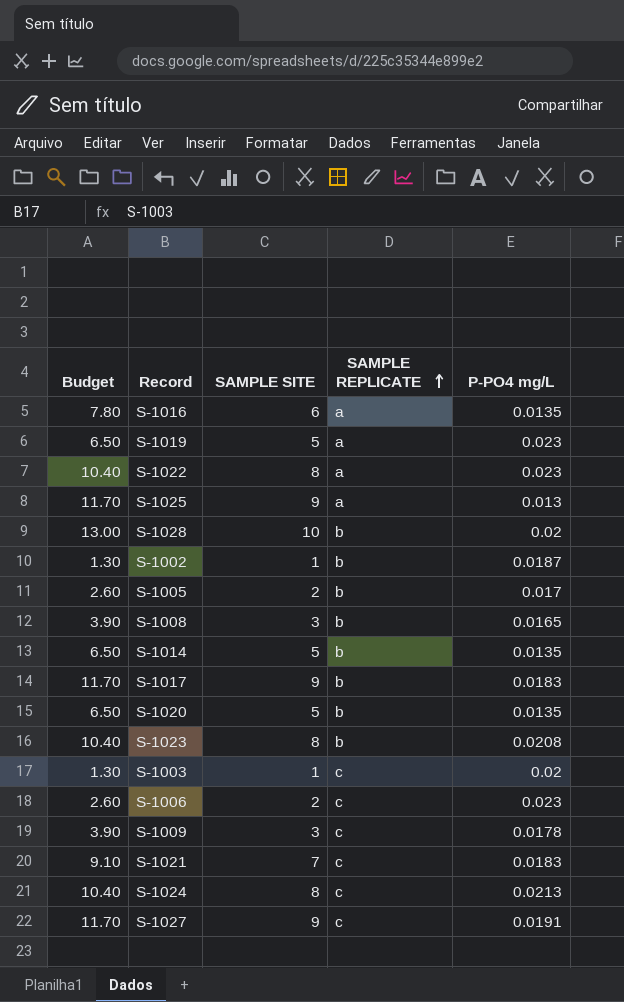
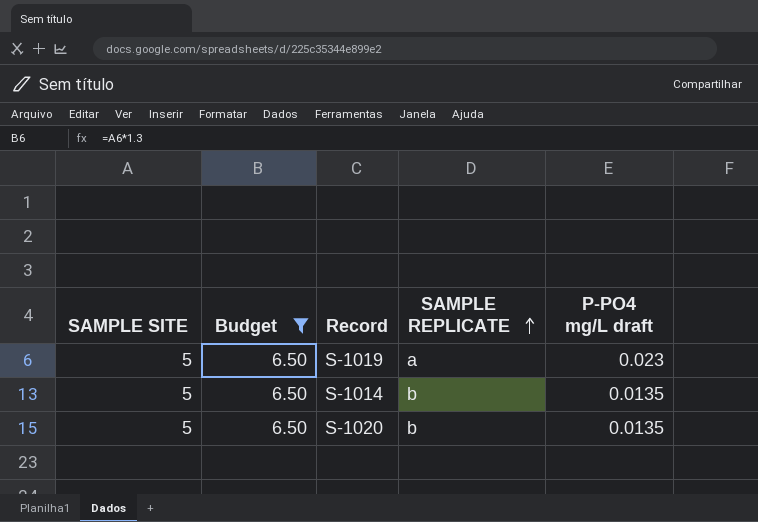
filter: none -> Budget = 6.50
column SAMPLE SITE | position: 3 -> 1
column name: P-PO4 mg/L -> P-PO4 mg/L draft

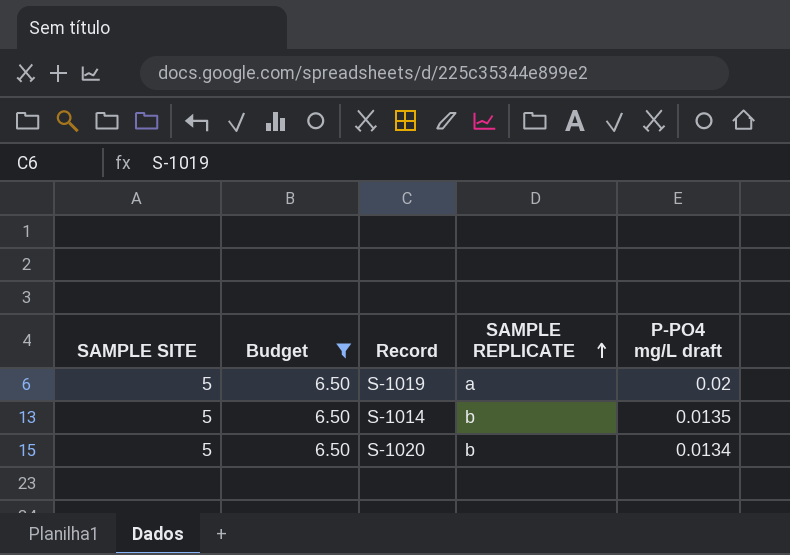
S-1019 | P-PO4 mg/L draft: 0.023 -> 0.02
S-1020 | P-PO4 mg/L draft: 0.0135 -> 0.0134

